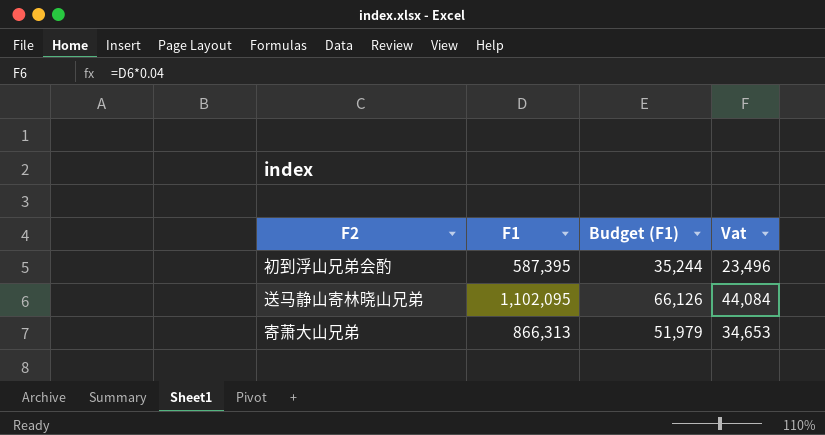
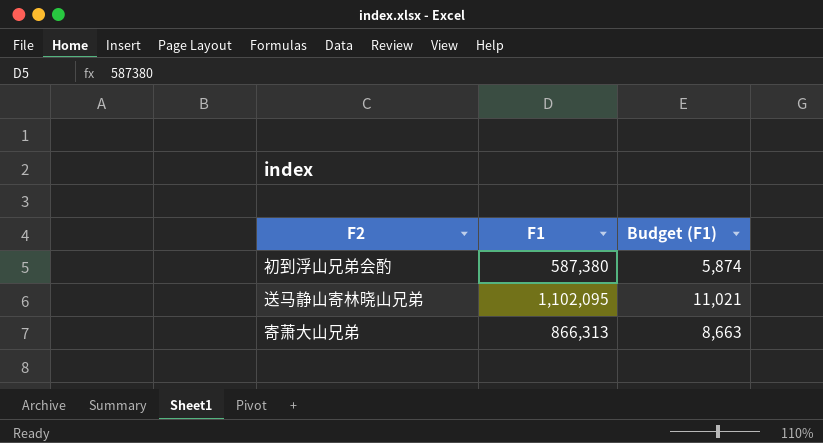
column Vat | formula: [F1] * 0.04 -> none
column Budget (F1) | formula: [F1] * 0.06 -> [F1] * 0.01
初到浮山兄弟会酌 | F1: 587,395 -> 587,380

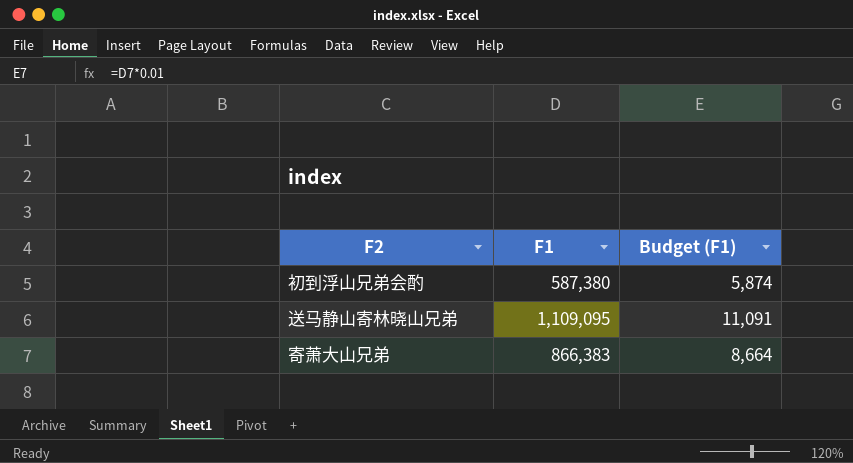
送马静山寄林晓山兄弟 | F1: 1,102,095 -> 1,109,095
送马静山寄林晓山兄弟 | Budget (F1): 11,021 -> 11,091
寄萧大山兄弟 | F1: 866,313 -> 866,383
寄萧大山兄弟 | Budget (F1): 8,663 -> 8,664

